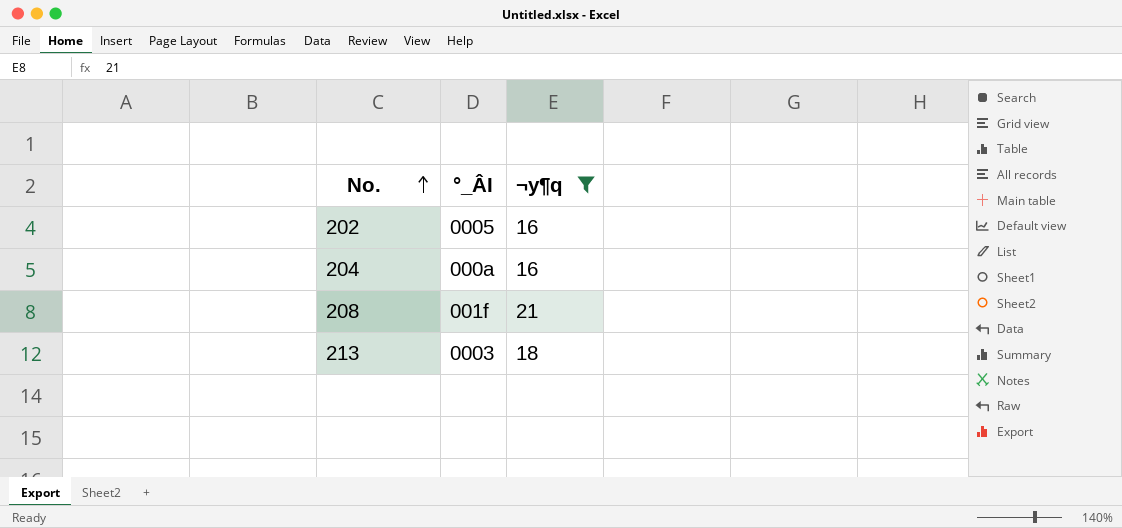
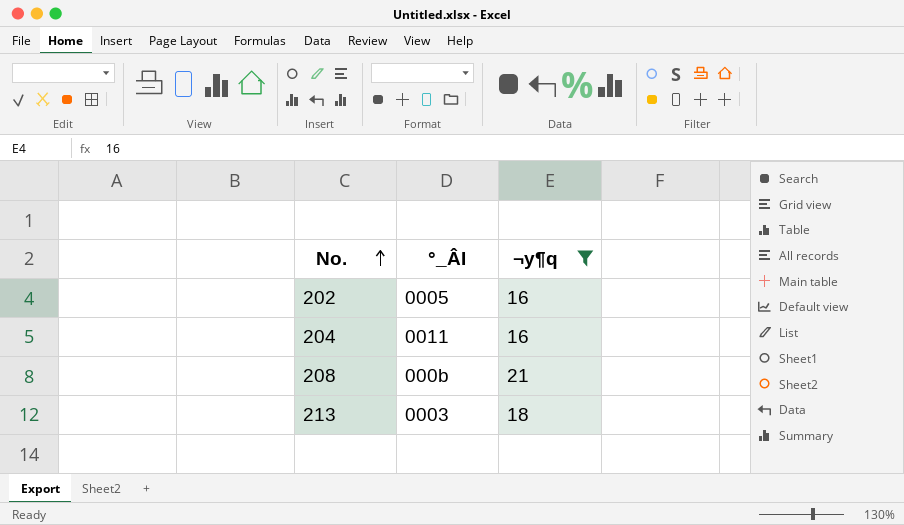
204 | °_ÂI: 000a -> 0011
208 | °_ÂI: 001f -> 000b

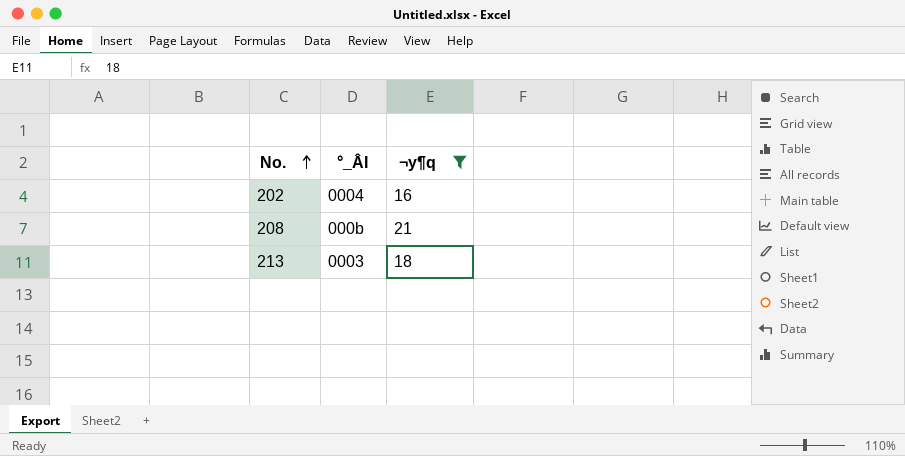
row 204: 0011 | 16 -> none
202 | °_ÂI: 0005 -> 0004

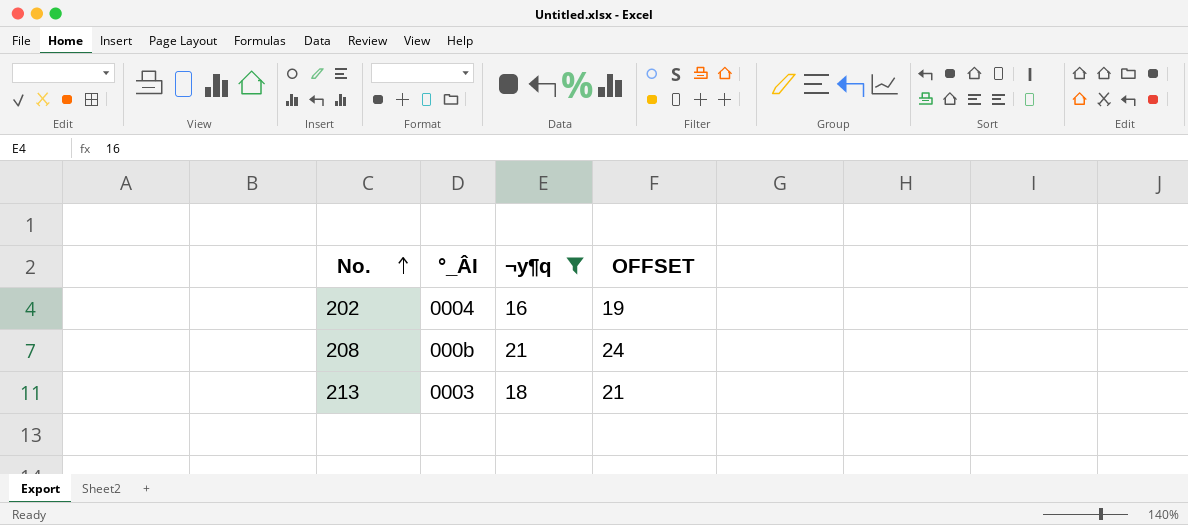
column OFFSET | formula: none -> [¬y¶q] + 3

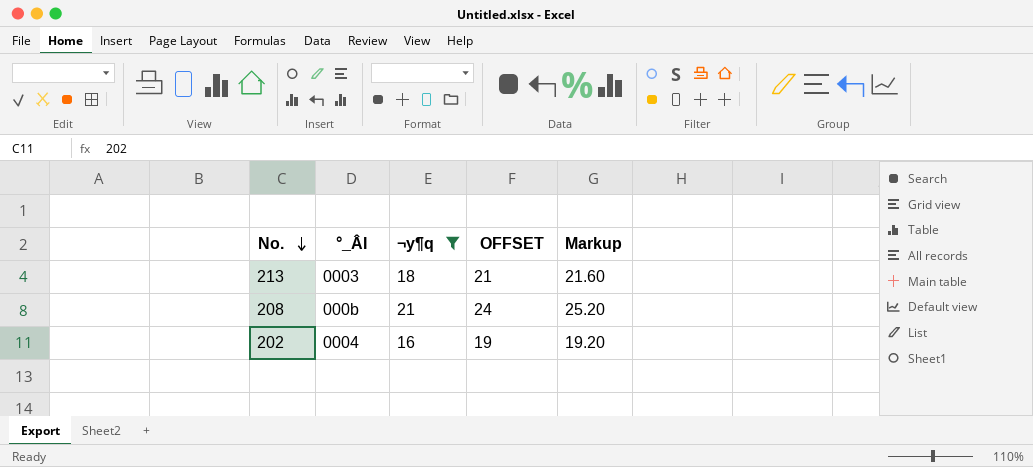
row order: No. ascending -> No. descending
column Markup | formula: none -> [¬y¶q] * 1.2

